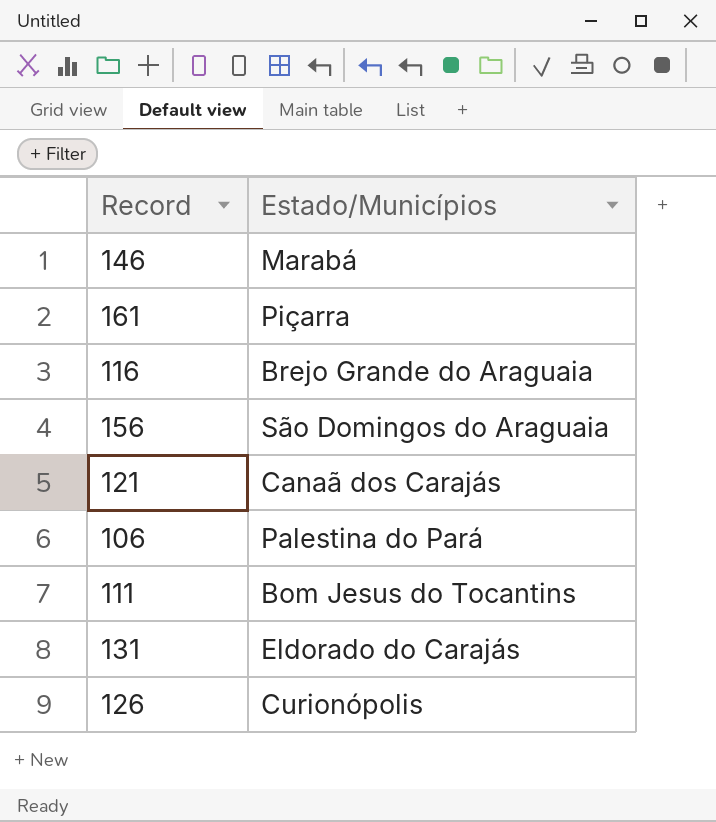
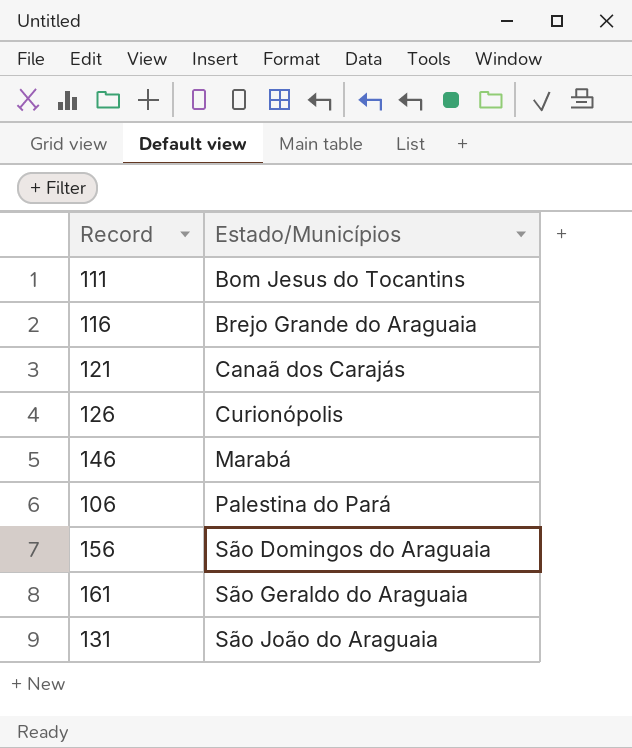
row order: none -> Estado/Municípios ascending
161 | Estado/Municípios: Piçarra -> São Geraldo do Araguaia
131 | Estado/Municípios: Eldorado do Carajás -> São João do Araguaia

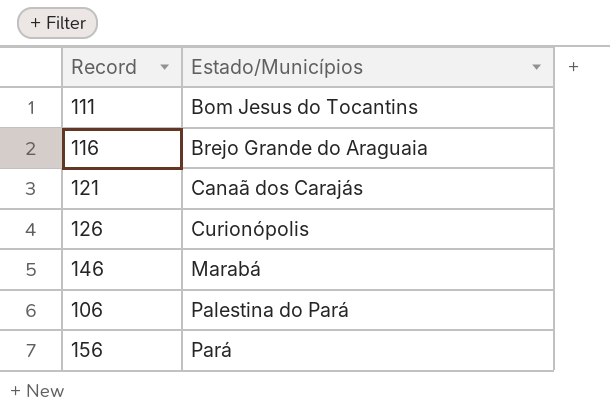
row 161: São Geraldo do Araguaia -> none
row 131: São João do Araguaia -> none
156 | Estado/Municípios: São Domingos do Araguaia -> Pará

